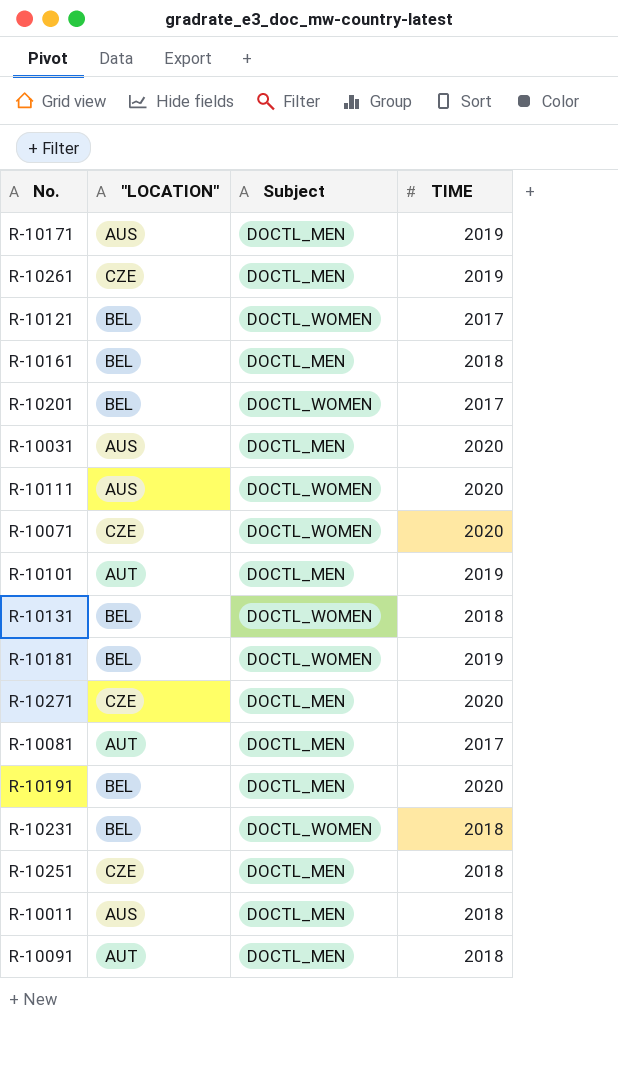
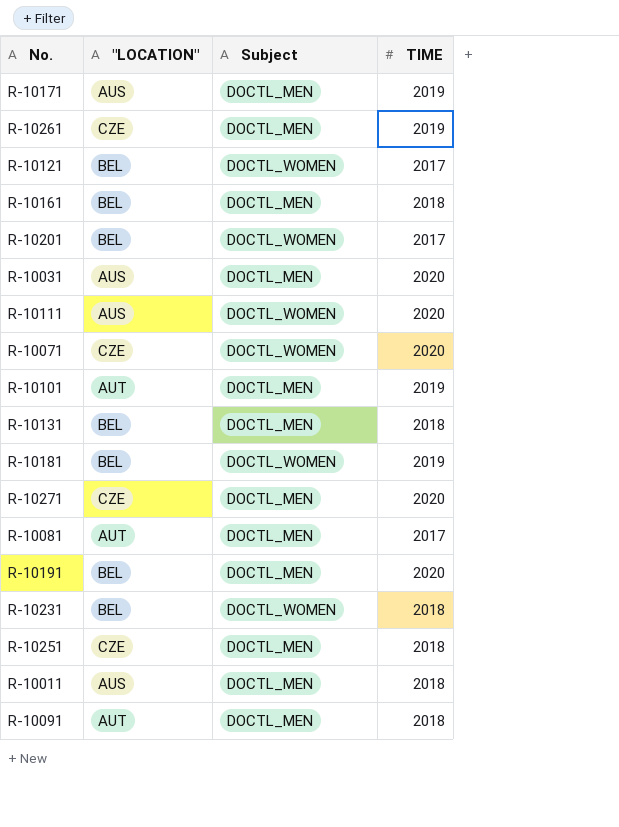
R-10131 | Subject: DOCTL_WOMEN -> DOCTL_MEN

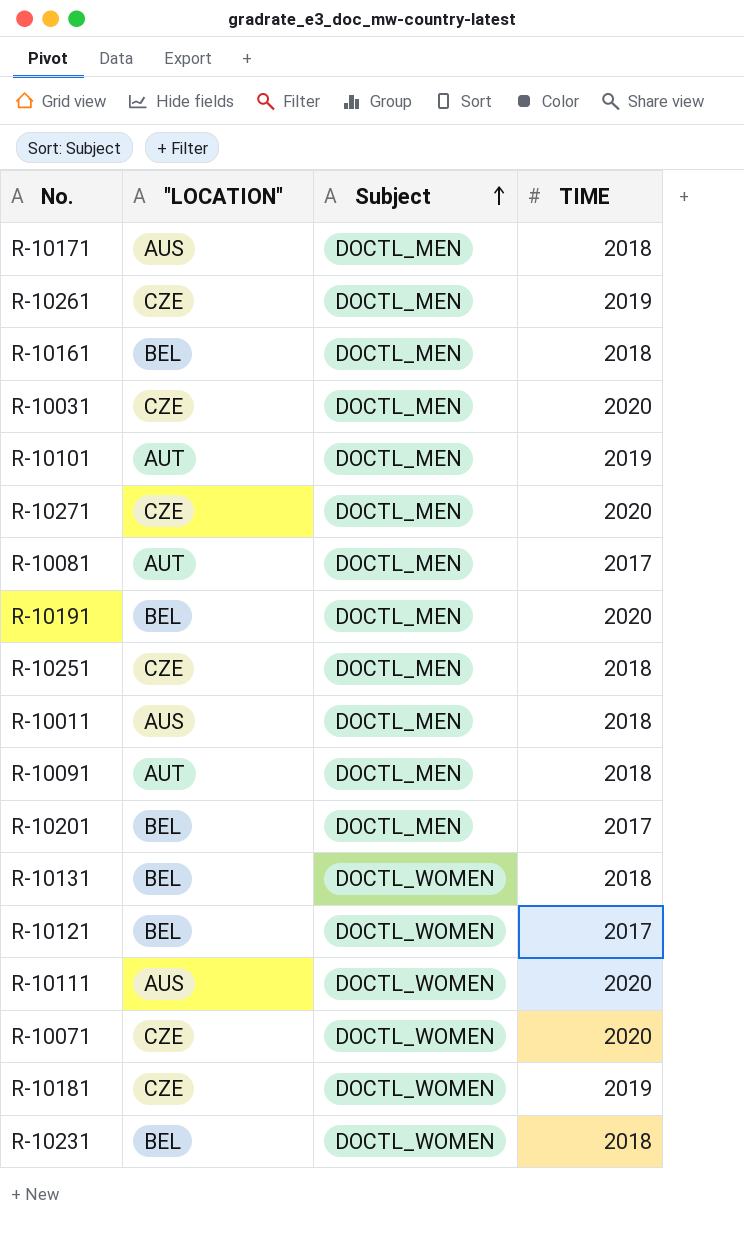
row order: none -> Subject ascending
R-10171 | TIME: 2019 -> 2018
R-10031 | "LOCATION": AUS -> CZE
R-10201 | Subject: DOCTL_WOMEN -> DOCTL_MEN
R-10131 | Subject: DOCTL_MEN -> DOCTL_WOMEN
R-10181 | "LOCATION": BEL -> CZE

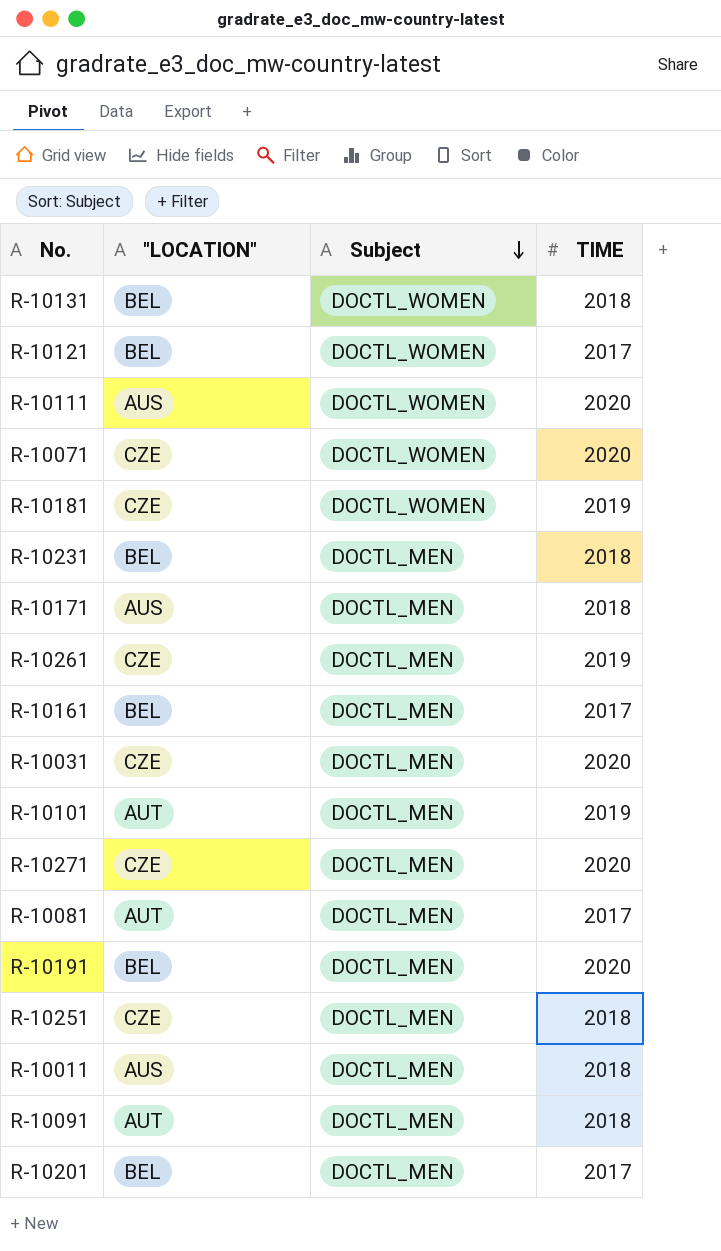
row order: Subject ascending -> Subject descending
R-10231 | Subject: DOCTL_WOMEN -> DOCTL_MEN
R-10161 | TIME: 2018 -> 2017

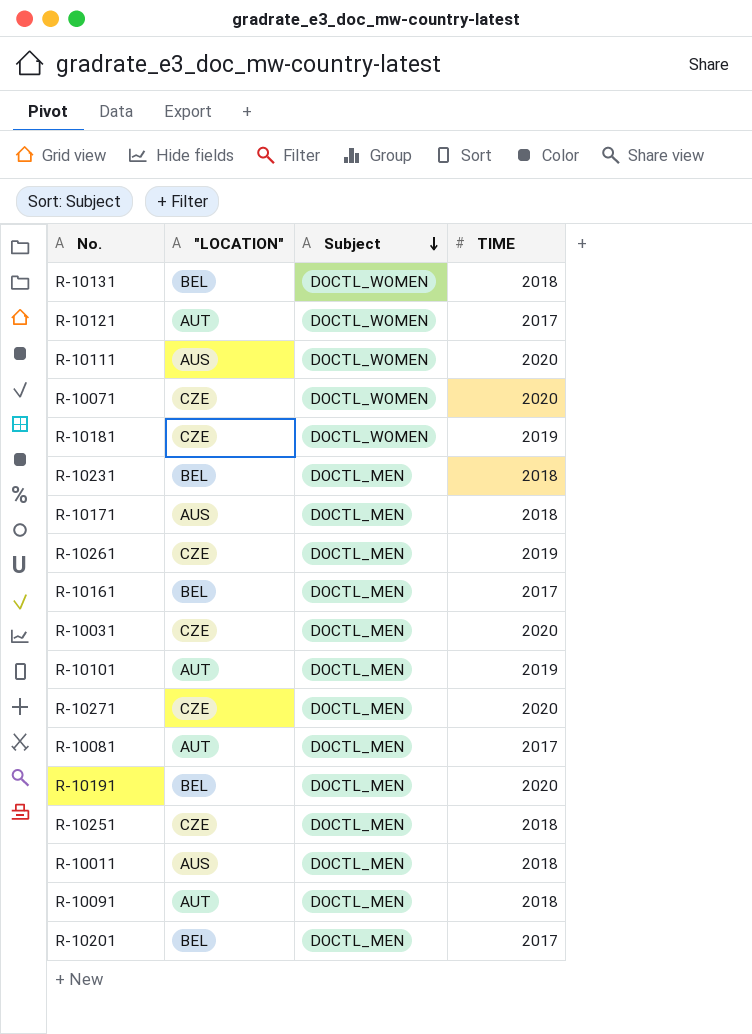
R-10121 | "LOCATION": BEL -> AUT

